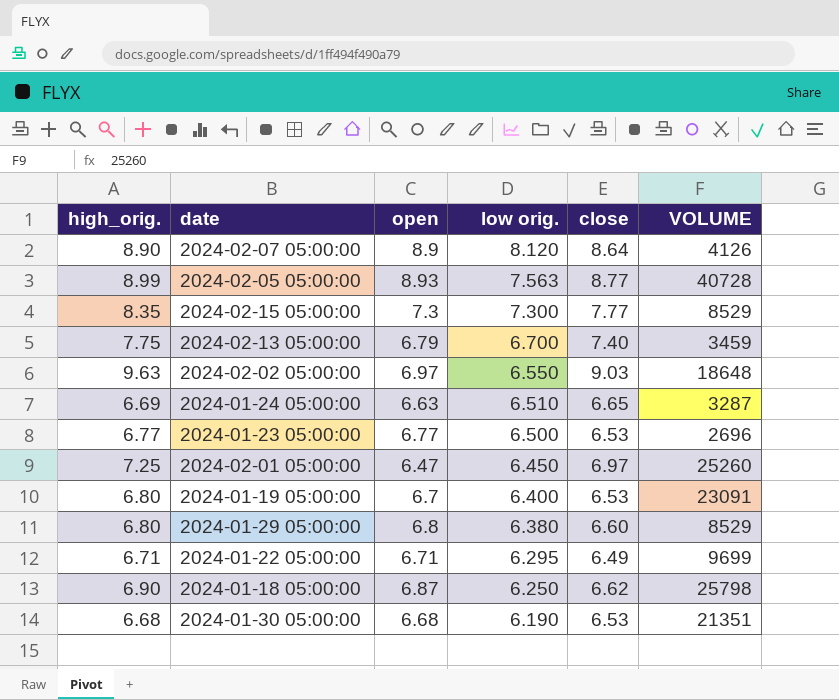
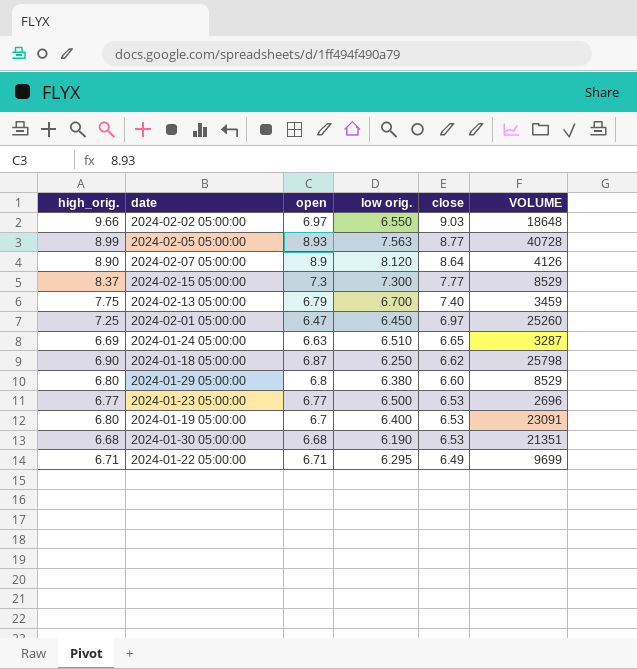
row order: low orig. descending -> close descending
2024-02-02 05:00:00 | high_orig.: 9.63 -> 9.66
2024-02-15 05:00:00 | high_orig.: 8.35 -> 8.37

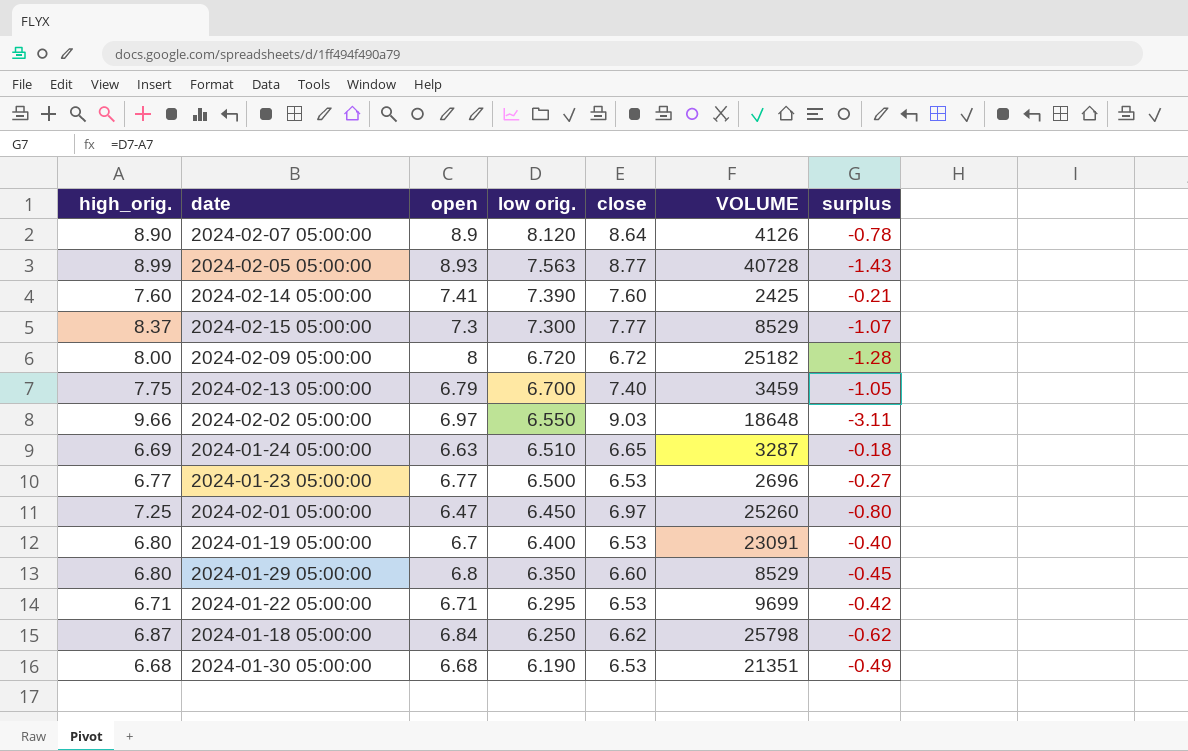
row order: close descending -> low orig. descending
column surplus | formula: none -> [low orig.] - [high_orig.]
row 2024-02-14 05:00:00: none -> 7.60 | 7.41 | 7.390 | 7.60 | 2425 | -0.21
row 2024-02-09 05:00:00: none -> 8.00 | 8 | 6.720 | 6.72 | 25182 | -1.28
2024-01-29 05:00:00 | low orig.: 6.380 -> 6.350
2024-01-22 05:00:00 | close: 6.49 -> 6.53
2024-01-18 05:00:00 | high_orig.: 6.90 -> 6.87
2024-01-18 05:00:00 | open: 6.87 -> 6.84

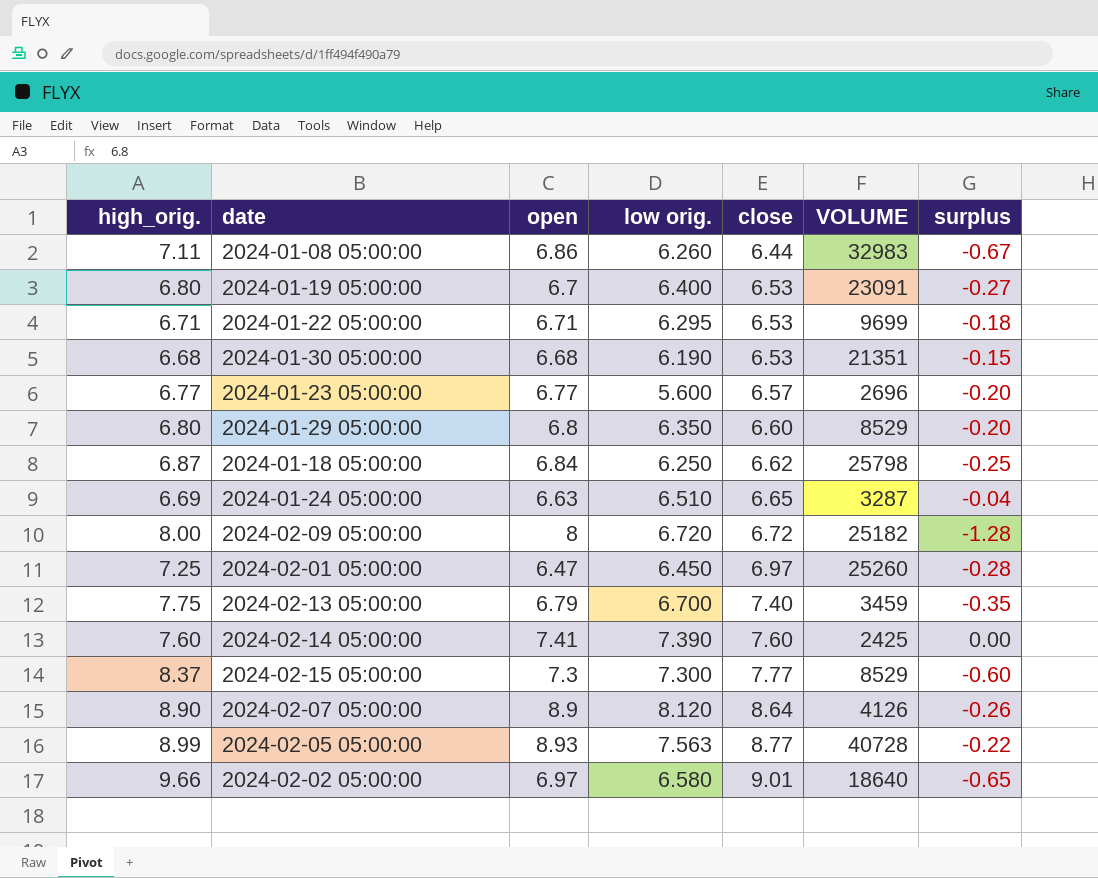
row order: low orig. descending -> close ascending
column surplus | formula: [low orig.] - [high_orig.] -> [close] - [high_orig.]
row 2024-01-08 05:00:00: none -> 7.11 | 6.86 | 6.260 | 6.44 | 32983 | -0.67
2024-01-23 05:00:00 | low orig.: 6.500 -> 5.600
2024-01-23 05:00:00 | close: 6.53 -> 6.57
2024-02-02 05:00:00 | low orig.: 6.550 -> 6.580
2024-02-02 05:00:00 | close: 9.03 -> 9.01
2024-02-02 05:00:00 | VOLUME: 18648 -> 18640

